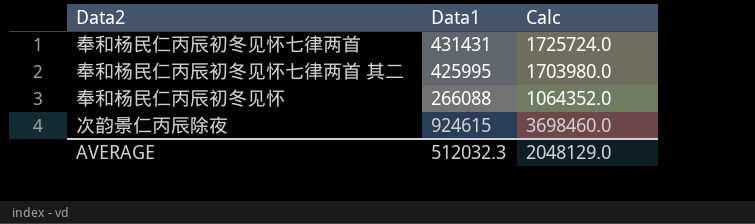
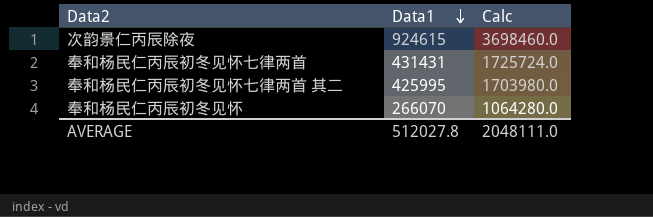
row order: none -> Data1 descending
奉和杨民仁丙辰初冬见怀 | Data1: 266088 -> 266070
奉和杨民仁丙辰初冬见怀 | Calc: 1064352.0 -> 1064280.0
AVERAGE | Data1: 512032.3 -> 512027.8
AVERAGE | Calc: 2048129.0 -> 2048111.0

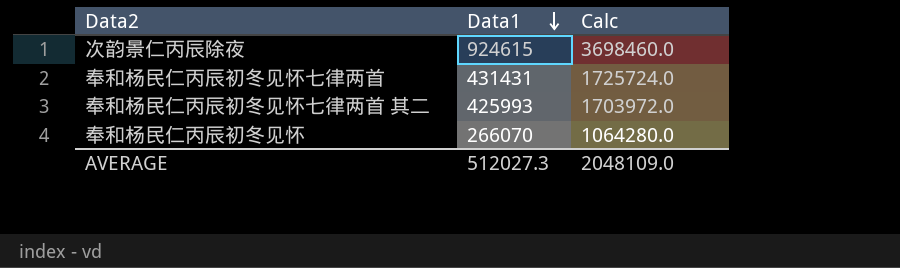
奉和杨民仁丙辰初冬见怀七律两首 其二 | Data1: 425995 -> 425993
奉和杨民仁丙辰初冬见怀七律两首 其二 | Calc: 1703980.0 -> 1703972.0
AVERAGE | Data1: 512027.8 -> 512027.3
AVERAGE | Calc: 2048111.0 -> 2048109.0

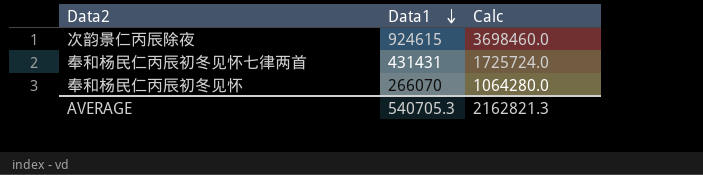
row 奉和杨民仁丙辰初冬见怀七律两首 其二: 425993 | 1703972.0 -> none
AVERAGE | Data1: 512027.3 -> 540705.3
AVERAGE | Calc: 2048109.0 -> 2162821.3

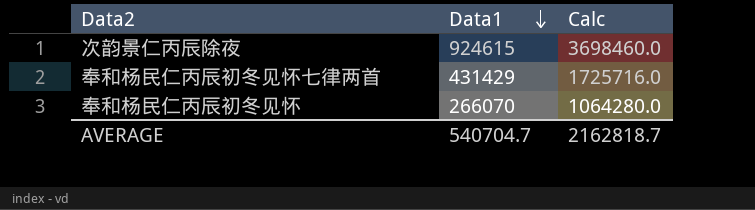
奉和杨民仁丙辰初冬见怀七律两首 | Data1: 431431 -> 431429
奉和杨民仁丙辰初冬见怀七律两首 | Calc: 1725724.0 -> 1725716.0
AVERAGE | Data1: 540705.3 -> 540704.7
AVERAGE | Calc: 2162821.3 -> 2162818.7

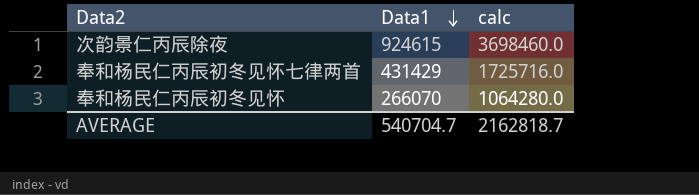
column name: Calc -> calc

